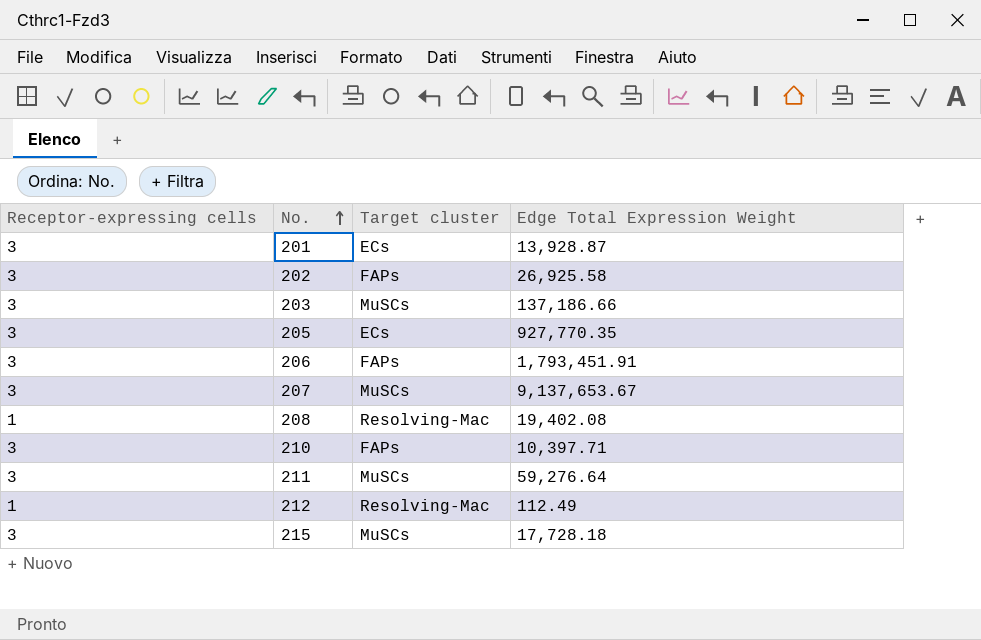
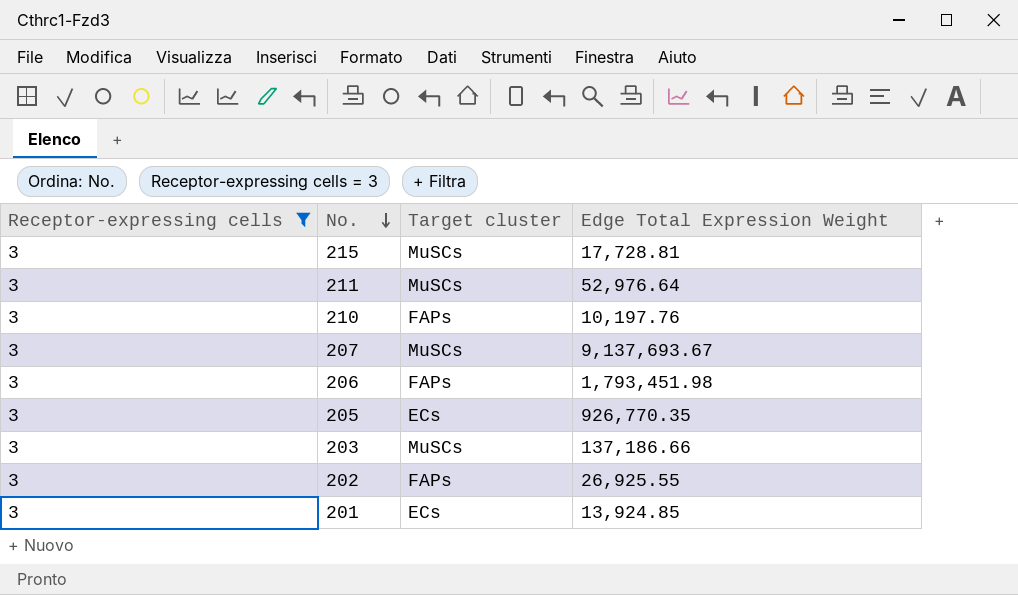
filter: none -> Receptor-expressing cells = 3
row order: No. ascending -> No. descending
215 | Edge Total Expression Weight: 17,728.18 -> 17,728.81
211 | Edge Total Expression Weight: 59,276.64 -> 52,976.64
210 | Edge Total Expression Weight: 10,397.71 -> 10,197.76
207 | Edge Total Expression Weight: 9,137,653.67 -> 9,137,693.67
206 | Edge Total Expression Weight: 1,793,451.91 -> 1,793,451.98
205 | Edge Total Expression Weight: 927,770.35 -> 926,770.35
202 | Edge Total Expression Weight: 26,925.58 -> 26,925.55
201 | Edge Total Expression Weight: 13,928.87 -> 13,924.85

